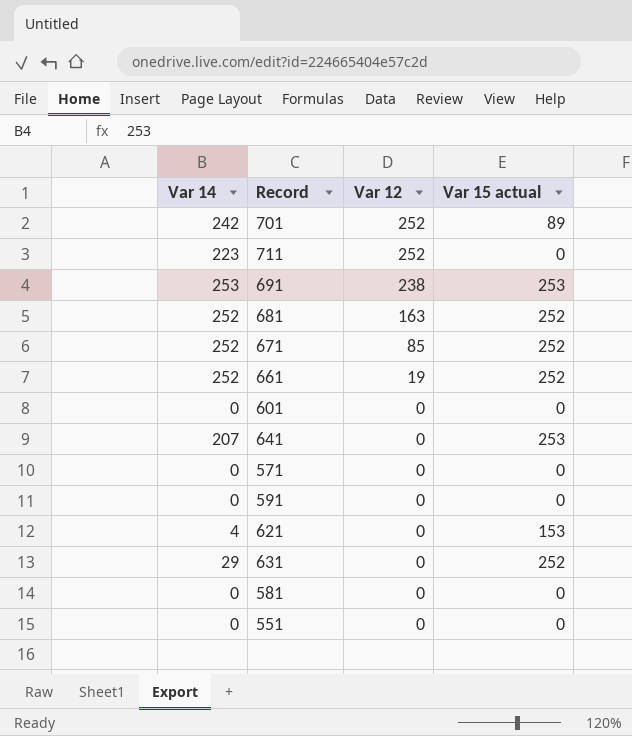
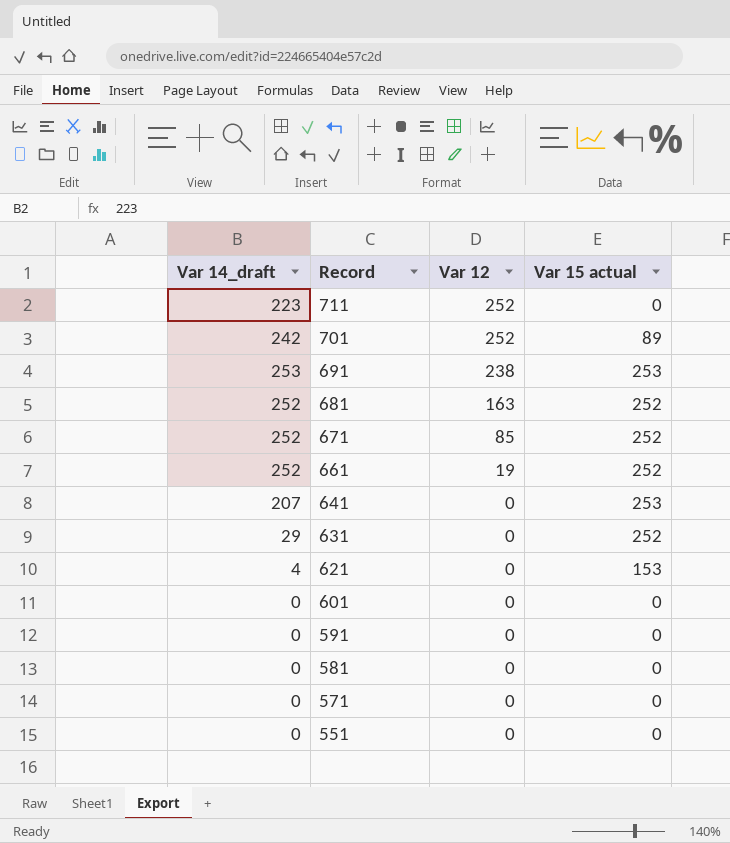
row order: Var 12 descending -> Record descending
column name: Var 14 -> Var 14_draft

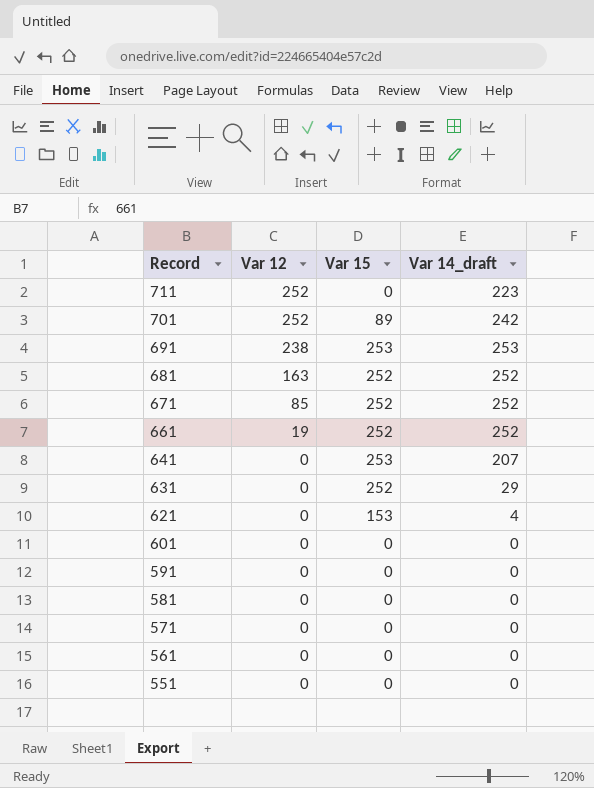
column name: Var 15 actual -> Var 15
column Var 14_draft | position: 1 -> 4
row 561: none -> 0 | 0 | 0

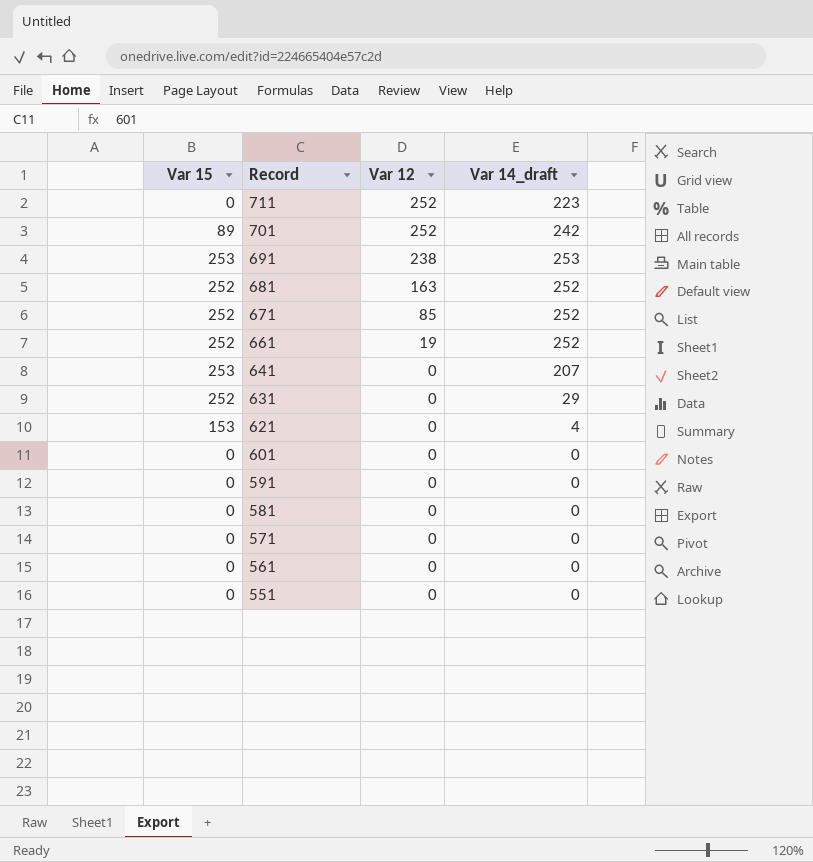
column Var 15 | position: 3 -> 1

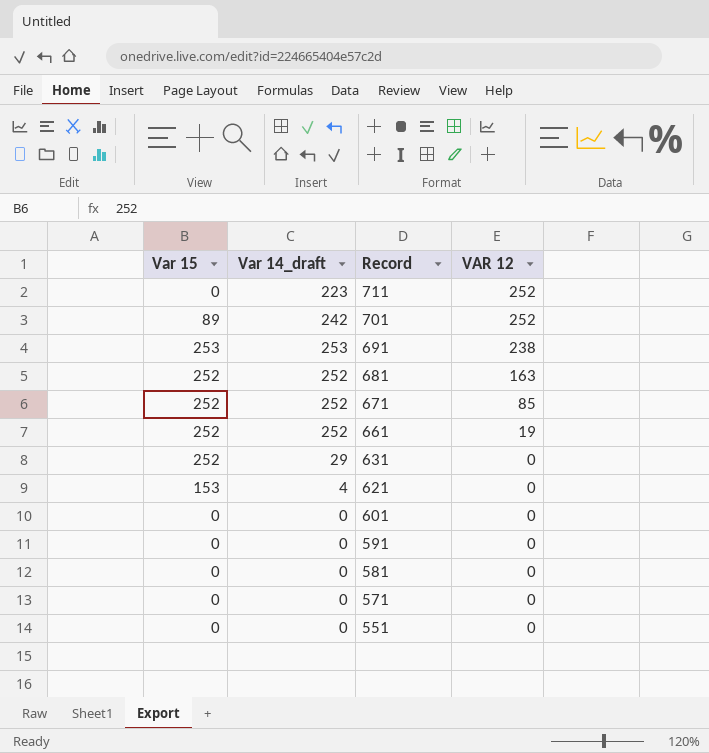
column Var 14_draft | position: 4 -> 2
column name: Var 12 -> VAR 12
row 641: 253 | 0 | 207 -> none
row 561: 0 | 0 | 0 -> none

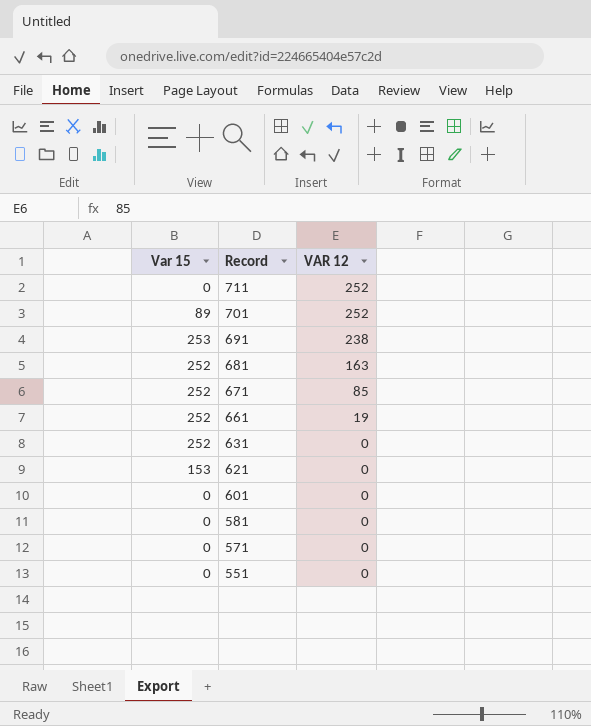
column Var 14_draft | position: 2 -> none
row 591: 0 | 0 | 0 -> none

